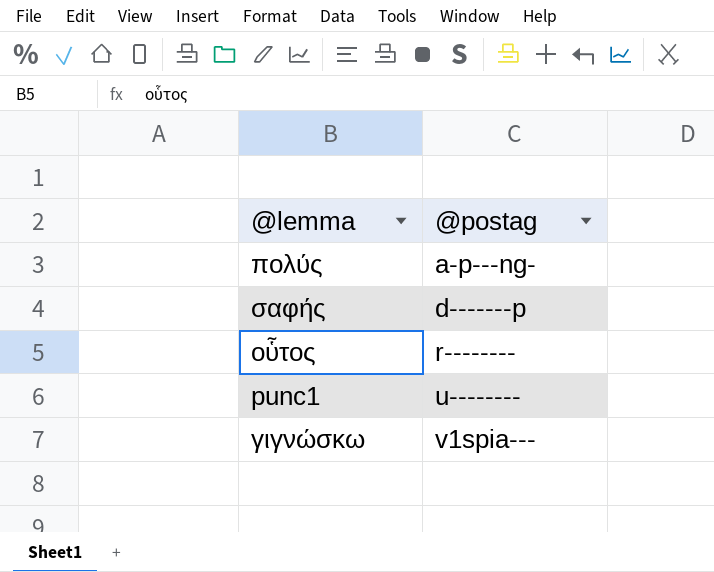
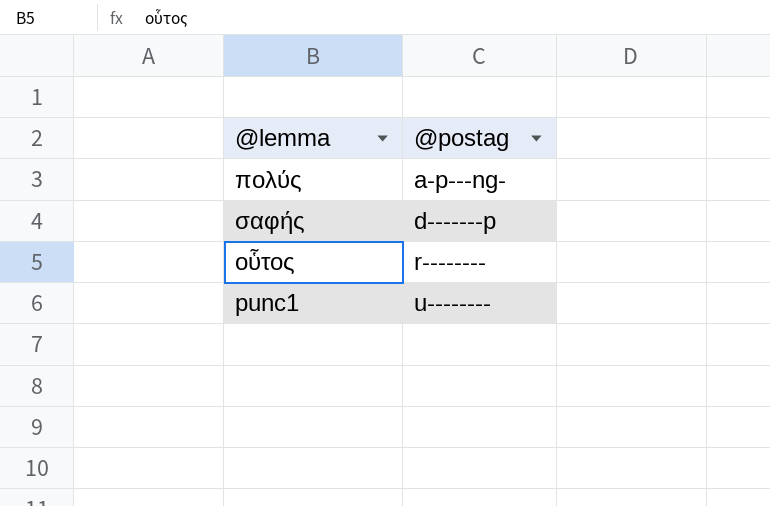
row γιγνώσκω: v1spia--- -> none

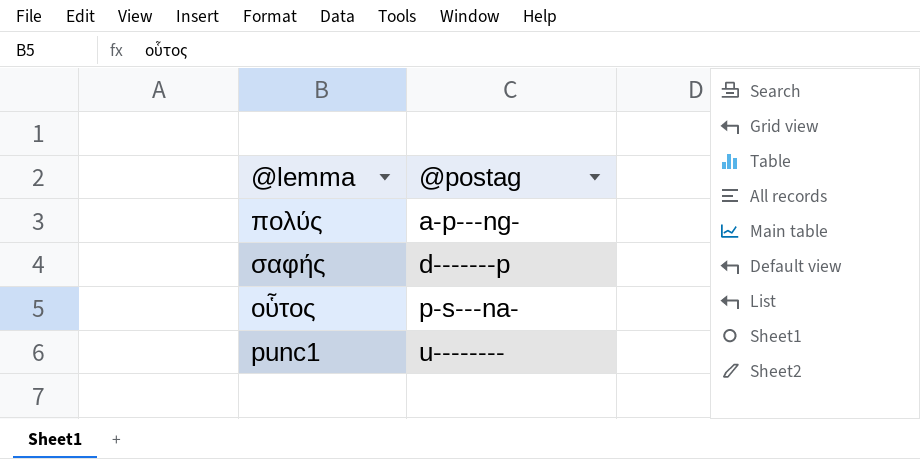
οὗτος | @postag: r-------- -> p-s---na-

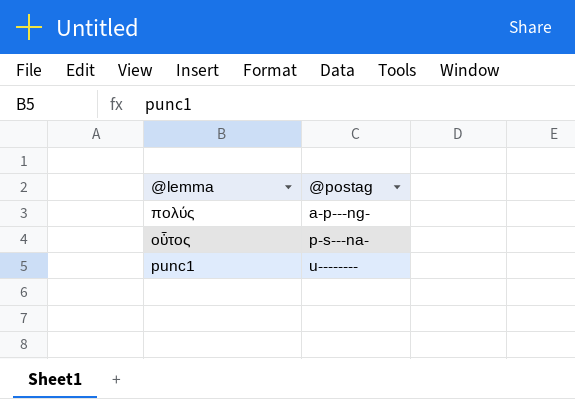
row σαφής: d-------p -> none

